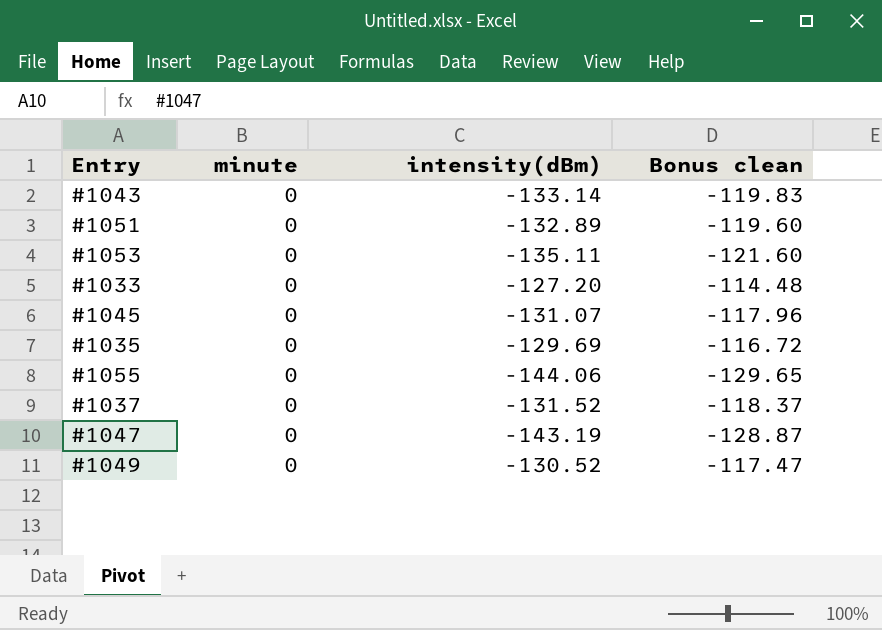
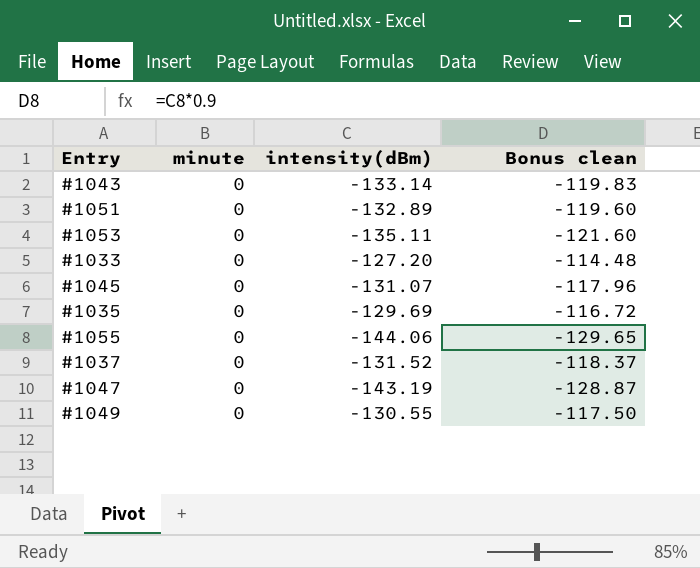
#1049 | intensity(dBm): -130.52 -> -130.55
#1049 | Bonus clean: -117.47 -> -117.50

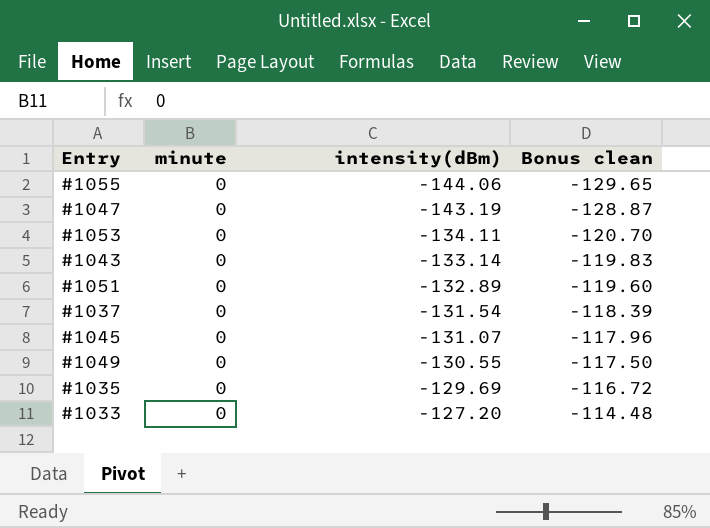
row order: none -> intensity(dBm) ascending
#1053 | intensity(dBm): -135.11 -> -134.11
#1053 | Bonus clean: -121.60 -> -120.70
#1037 | intensity(dBm): -131.52 -> -131.54
#1037 | Bonus clean: -118.37 -> -118.39

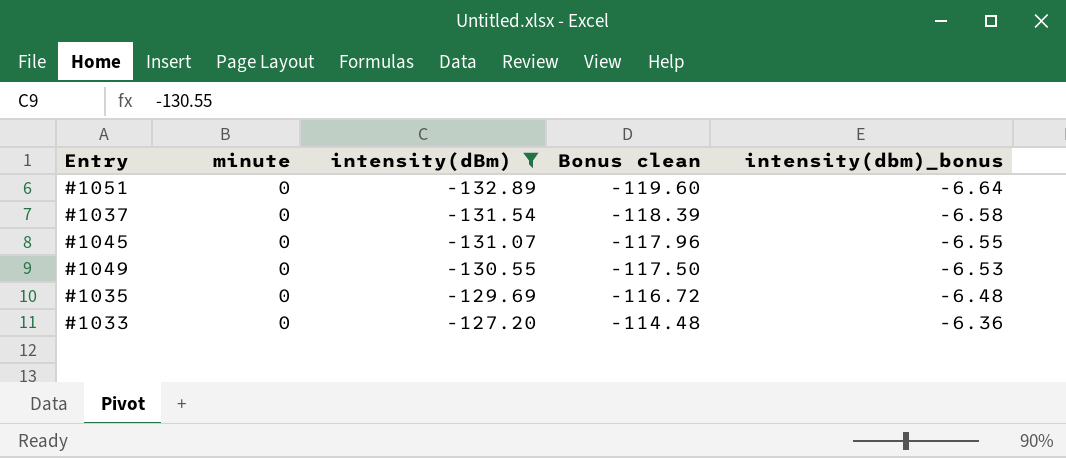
filter: none -> intensity(dBm) >= -132.89
column intensity(dbm)_bonus | formula: none -> [intensity(dBm)] * 0.05

